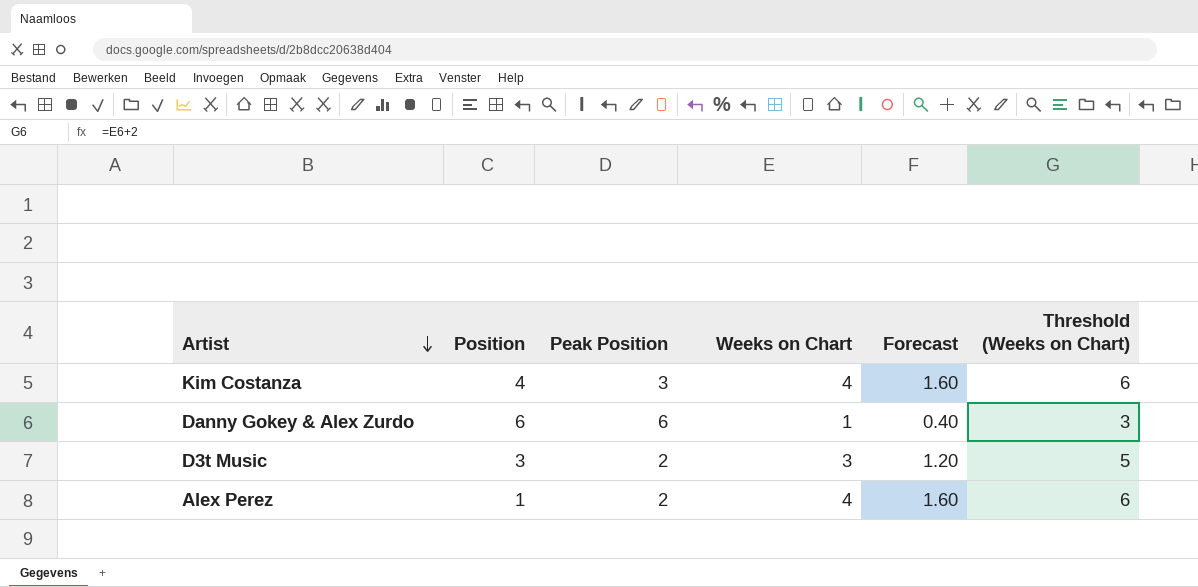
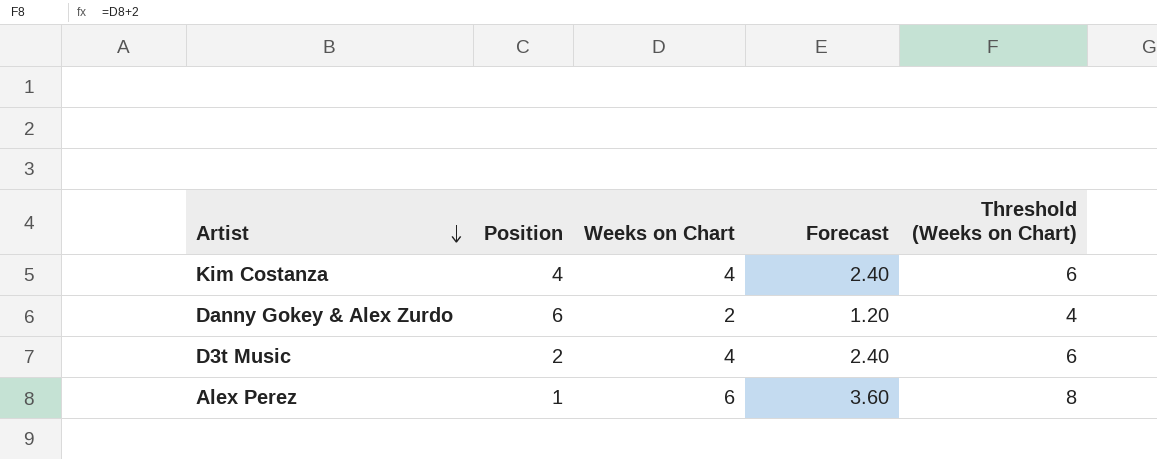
column Peak Position | position: 3 -> none
column Forecast | formula: [Weeks on Chart] * 0.4 -> [Weeks on Chart] * 0.6
Danny Gokey & Alex Zurdo | Weeks on Chart: 1 -> 2
Danny Gokey & Alex Zurdo | Threshold (Weeks on Chart): 3 -> 4
D3t Music | Position: 3 -> 2
D3t Music | Weeks on Chart: 3 -> 4
D3t Music | Threshold (Weeks on Chart): 5 -> 6
Alex Perez | Weeks on Chart: 4 -> 6
Alex Perez | Threshold (Weeks on Chart): 6 -> 8

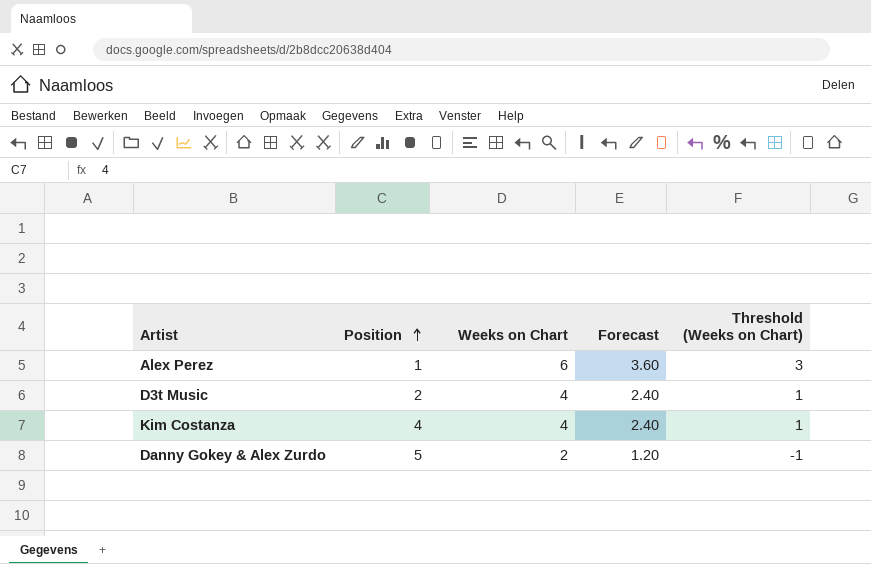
row order: Artist descending -> Position ascending
column Threshold (Weeks on Chart) | formula: [Weeks on Chart] + 2 -> [Weeks on Chart] - 3
Danny Gokey & Alex Zurdo | Position: 6 -> 5

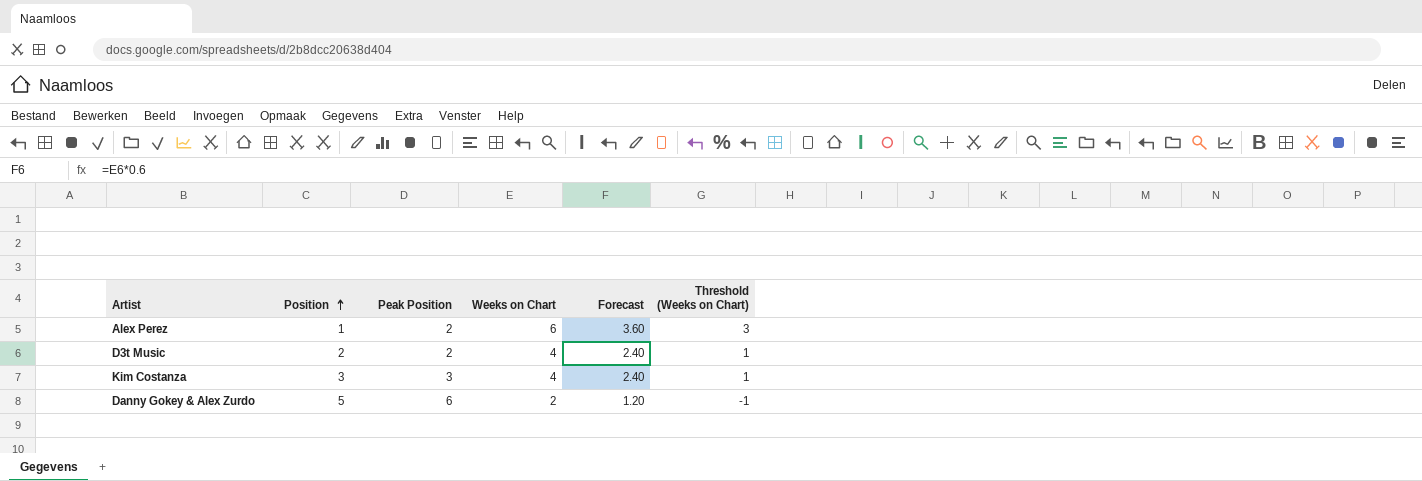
column Peak Position | position: none -> 3
Kim Costanza | Position: 4 -> 3

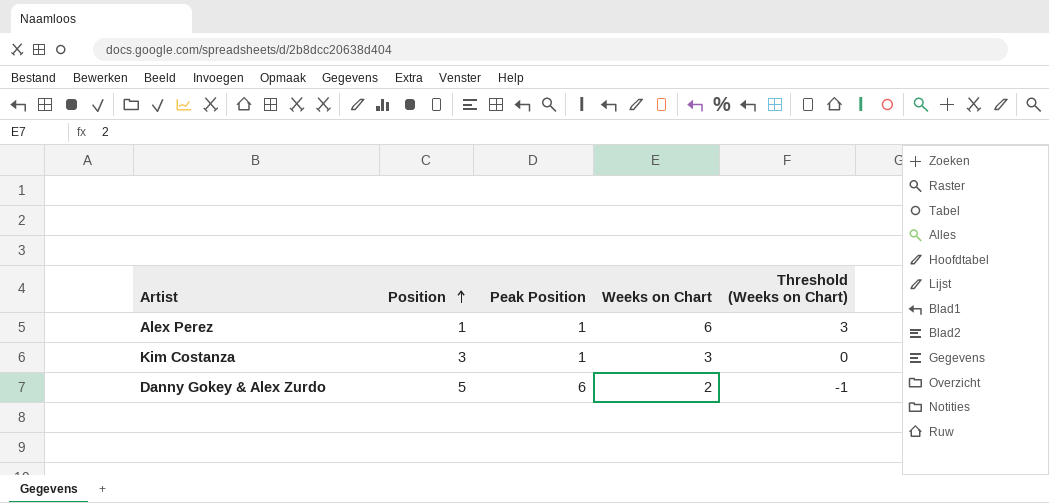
column Forecast | formula: [Weeks on Chart] * 0.6 -> none
row D3t Music: 2 | 2 | 4 | 2.40 | 1 -> none
Alex Perez | Peak Position: 2 -> 1
Kim Costanza | Peak Position: 3 -> 1
Kim Costanza | Weeks on Chart: 4 -> 3
Kim Costanza | Threshold (Weeks on Chart): 1 -> 0

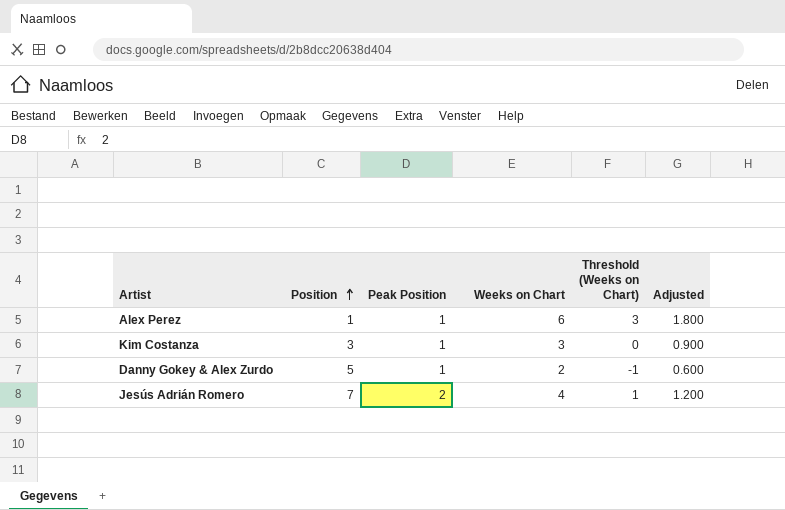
column Adjusted | formula: none -> [Weeks on Chart] * 0.3
Danny Gokey & Alex Zurdo | Peak Position: 6 -> 1
row Jesús Adrián Romero: none -> 7 | 2 | 4 | 1 | 1.200

